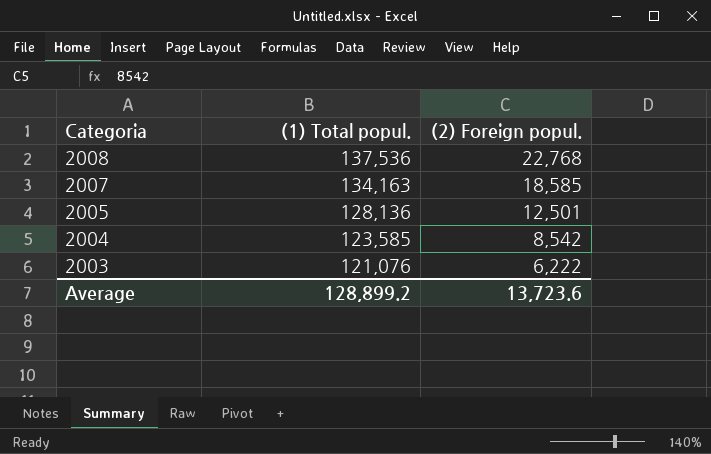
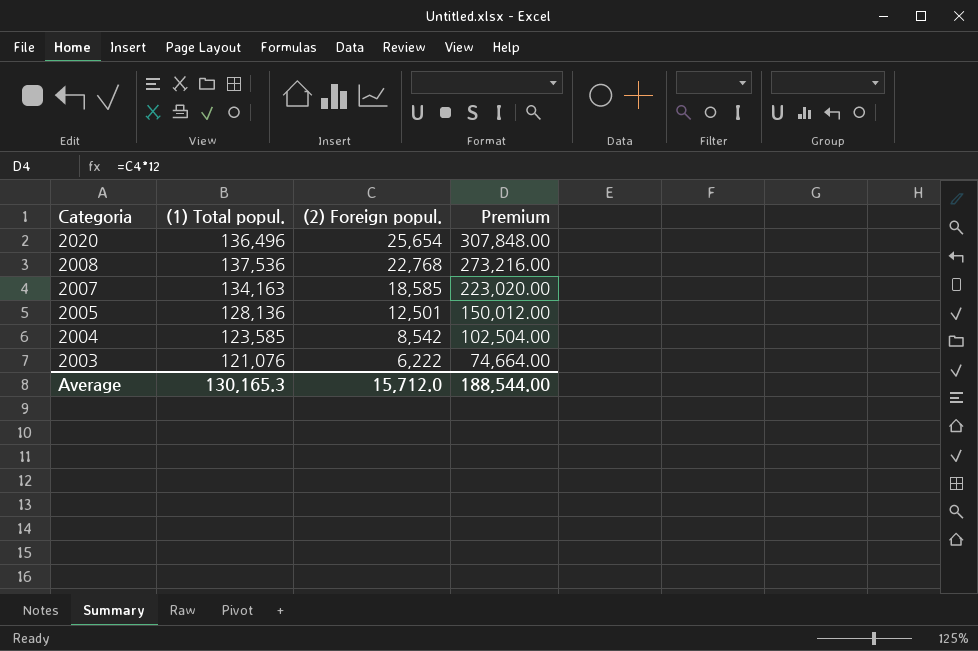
column Premium | formula: none -> [(2) Foreign popul.] * 12
row 2020: none -> 136,496 | 25,654 | 307,848.00
Average | (1) Total popul.: 128,899.2 -> 130,165.3
Average | (2) Foreign popul.: 13,723.6 -> 15,712.0

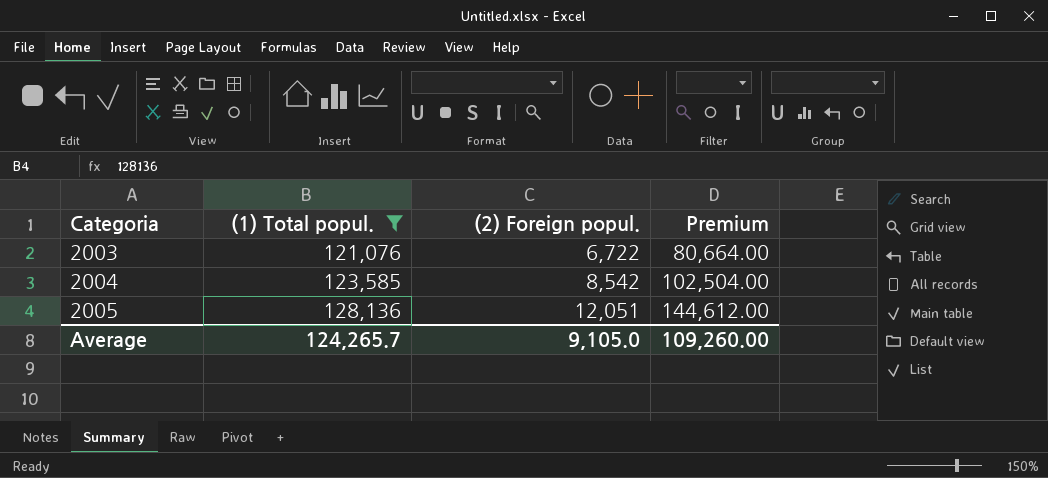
filter: none -> (1) Total popul. <= 128,136
row order: Categoria descending -> Categoria ascending
2003 | (2) Foreign popul.: 6,222 -> 6,722
2003 | Premium: 74,664.00 -> 80,664.00
2005 | (2) Foreign popul.: 12,501 -> 12,051
2005 | Premium: 150,012.00 -> 144,612.00
Average | (1) Total popul.: 130,165.3 -> 124,265.7
Average | (2) Foreign popul.: 15,712.0 -> 9,105.0
Average | Premium: 188,544.00 -> 109,260.00

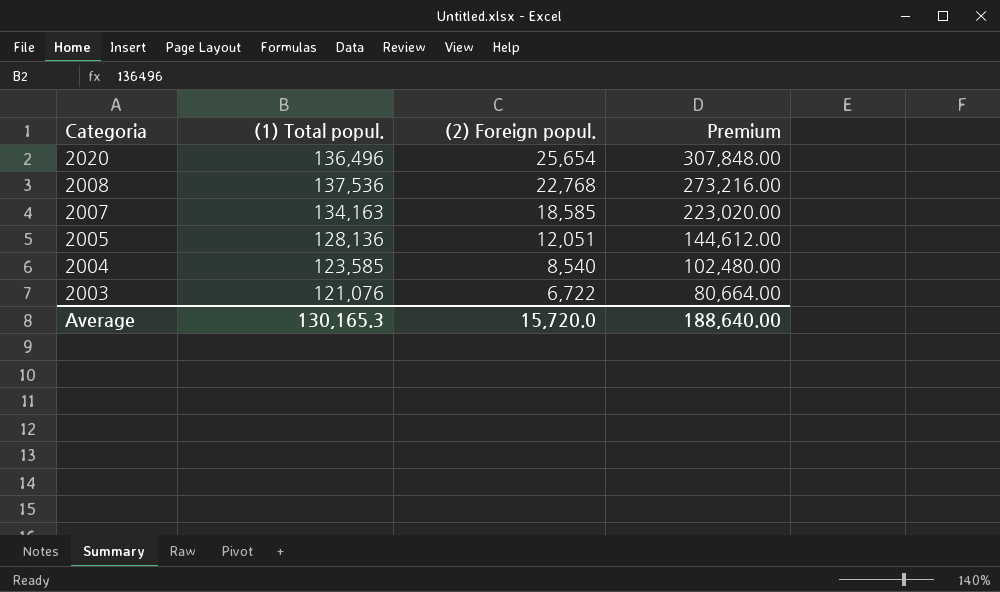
filter: (1) Total popul. <= 128,136 -> none
row order: Categoria ascending -> Categoria descending
2004 | (2) Foreign popul.: 8,542 -> 8,540
2004 | Premium: 102,504.00 -> 102,480.00
Average | (1) Total popul.: 124,265.7 -> 130,165.3
Average | (2) Foreign popul.: 9,105.0 -> 15,720.0
Average | Premium: 109,260.00 -> 188,640.00

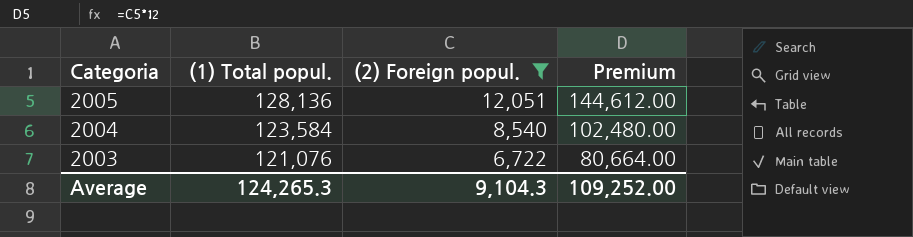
filter: none -> (2) Foreign popul. <= 12,051
2004 | (1) Total popul.: 123,585 -> 123,584
Average | (1) Total popul.: 130,165.3 -> 124,265.3
Average | (2) Foreign popul.: 15,720.0 -> 9,104.3
Average | Premium: 188,640.00 -> 109,252.00

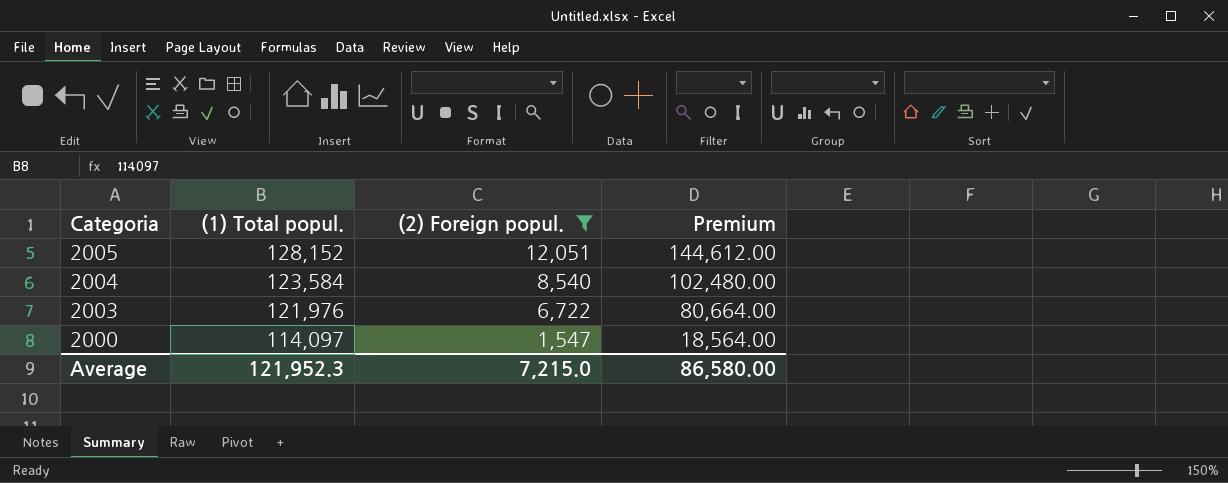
2005 | (1) Total popul.: 128,136 -> 128,152
2003 | (1) Total popul.: 121,076 -> 121,976
row 2000: none -> 114,097 | 1,547 | 18,564.00
Average | (1) Total popul.: 124,265.3 -> 121,952.3
Average | (2) Foreign popul.: 9,104.3 -> 7,215.0
Average | Premium: 109,252.00 -> 86,580.00

